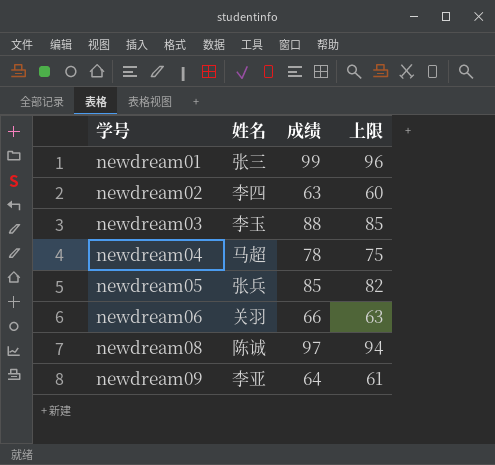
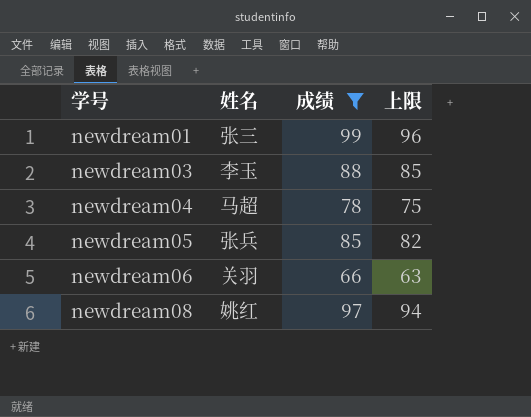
filter: none -> 成绩 >= 66
newdream08 | 姓名: 陈诚 -> 姚红

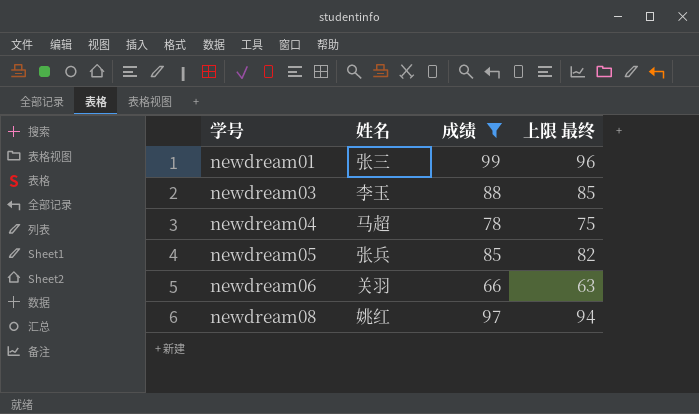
column name: 上限 -> 上限 最终

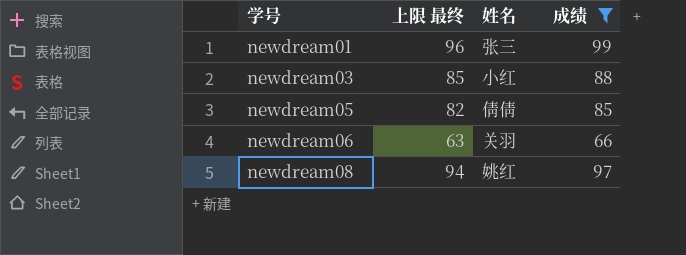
column 上限 最终 | position: 4 -> 2
row newdream04: 马超 | 78 | 75 -> none
newdream03 | 姓名: 李玉 -> 小红
newdream05 | 姓名: 张兵 -> 倩倩

